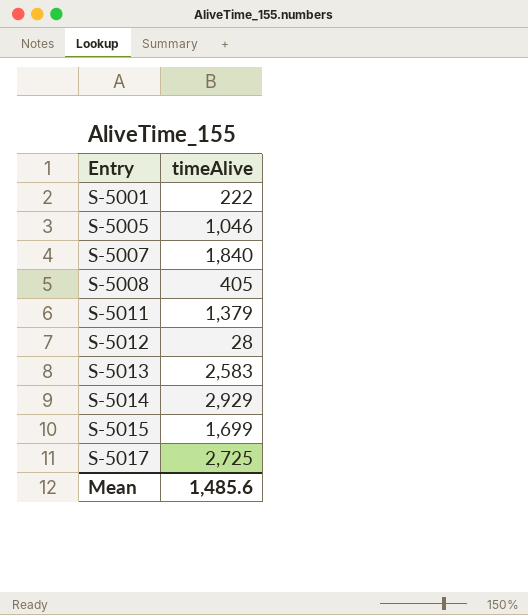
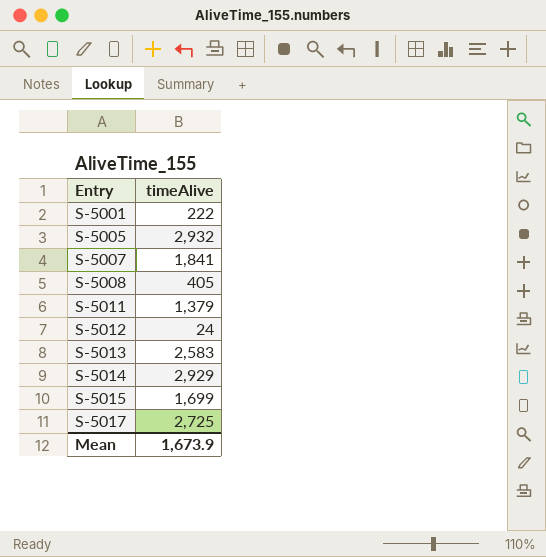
S-5005 | timeAlive: 1,046 -> 2,932
S-5007 | timeAlive: 1,840 -> 1,841
S-5012 | timeAlive: 28 -> 24
Mean | timeAlive: 1,485.6 -> 1,673.9

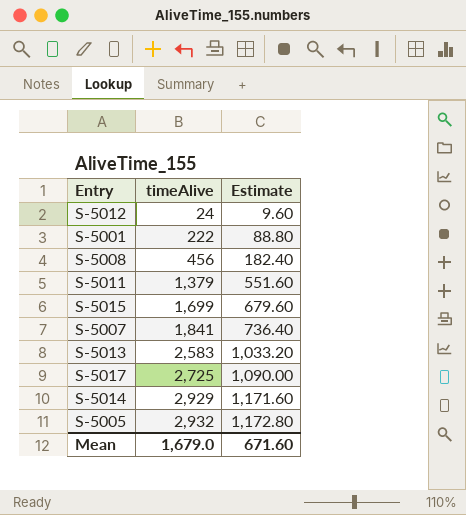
row order: Entry ascending -> timeAlive ascending
column Estimate | formula: none -> [timeAlive] * 0.4
S-5008 | timeAlive: 405 -> 456
Mean | timeAlive: 1,673.9 -> 1,679.0

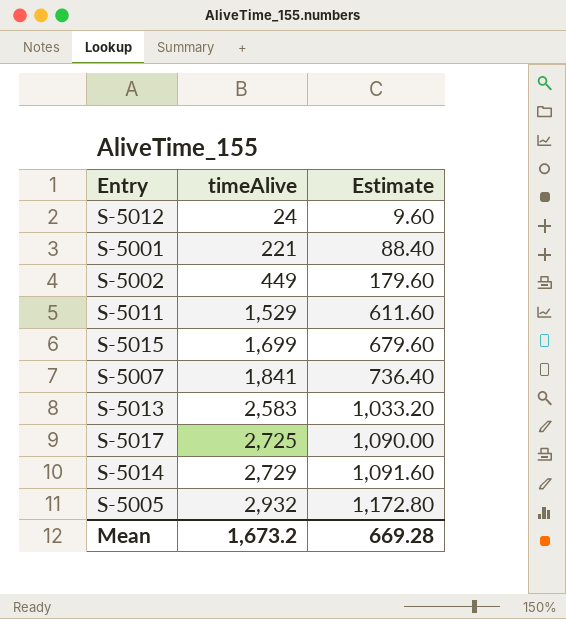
row S-5008: 456 | 182.40 -> none
S-5001 | timeAlive: 222 -> 221
S-5001 | Estimate: 88.80 -> 88.40
row S-5002: none -> 449 | 179.60
S-5011 | timeAlive: 1,379 -> 1,529
S-5011 | Estimate: 551.60 -> 611.60
S-5014 | timeAlive: 2,929 -> 2,729
S-5014 | Estimate: 1,171.60 -> 1,091.60
Mean | timeAlive: 1,679.0 -> 1,673.2
Mean | Estimate: 671.60 -> 669.28

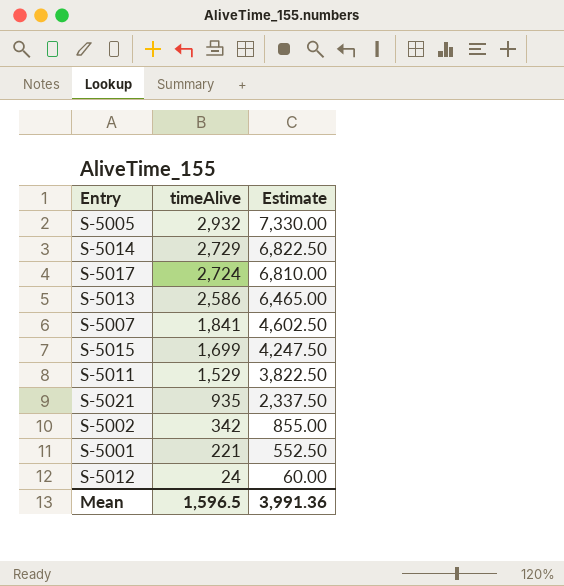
row order: timeAlive ascending -> timeAlive descending
column Estimate | formula: [timeAlive] * 0.4 -> [timeAlive] * 2.5
S-5017 | timeAlive: 2,725 -> 2,724
S-5013 | timeAlive: 2,583 -> 2,586
row S-5021: none -> 935 | 2,337.50
S-5002 | timeAlive: 449 -> 342
Mean | timeAlive: 1,673.2 -> 1,596.5
Mean | Estimate: 669.28 -> 3,991.36

